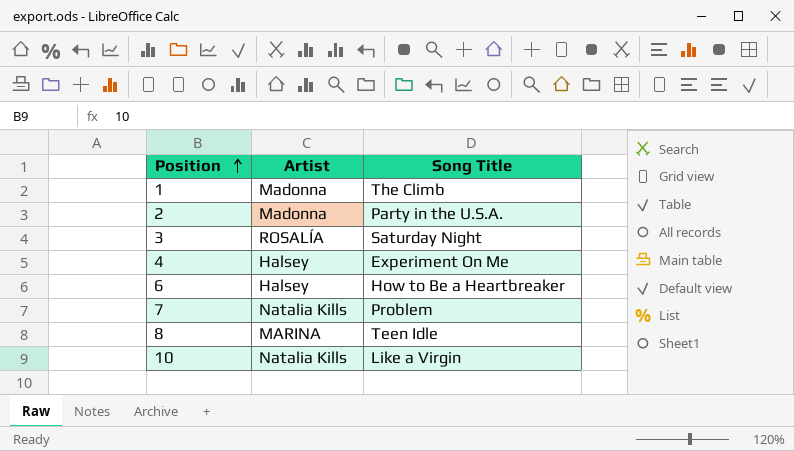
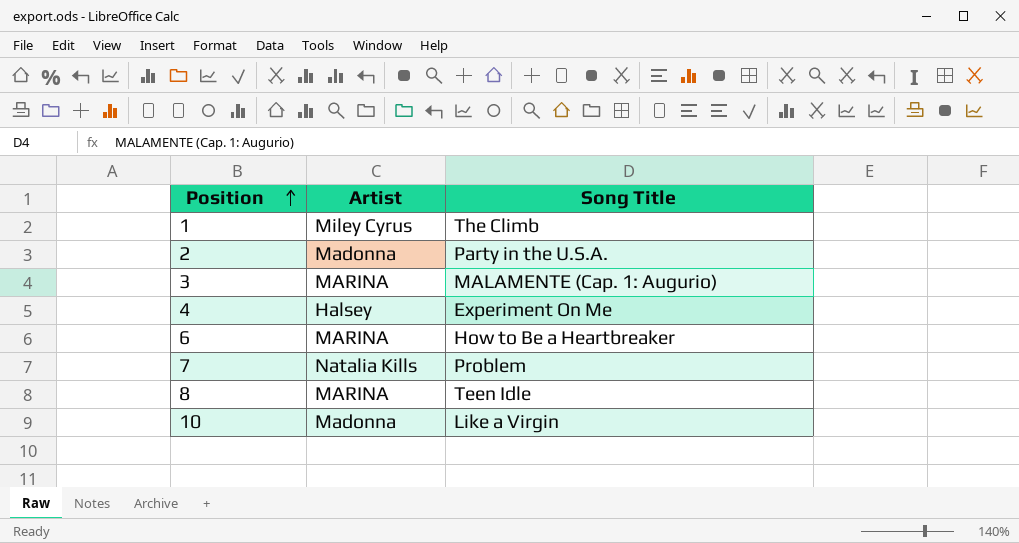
1 | Artist: Madonna -> Miley Cyrus
3 | Artist: ROSALÍA -> MARINA
3 | Song Title: Saturday Night -> MALAMENTE (Cap. 1: Augurio)
6 | Artist: Halsey -> MARINA
10 | Artist: Natalia Kills -> Madonna

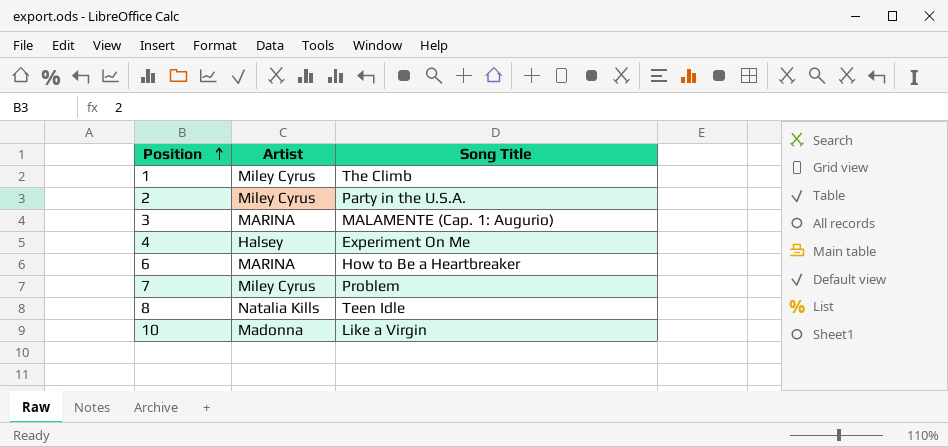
2 | Artist: Madonna -> Miley Cyrus
7 | Artist: Natalia Kills -> Miley Cyrus
8 | Artist: MARINA -> Natalia Kills

